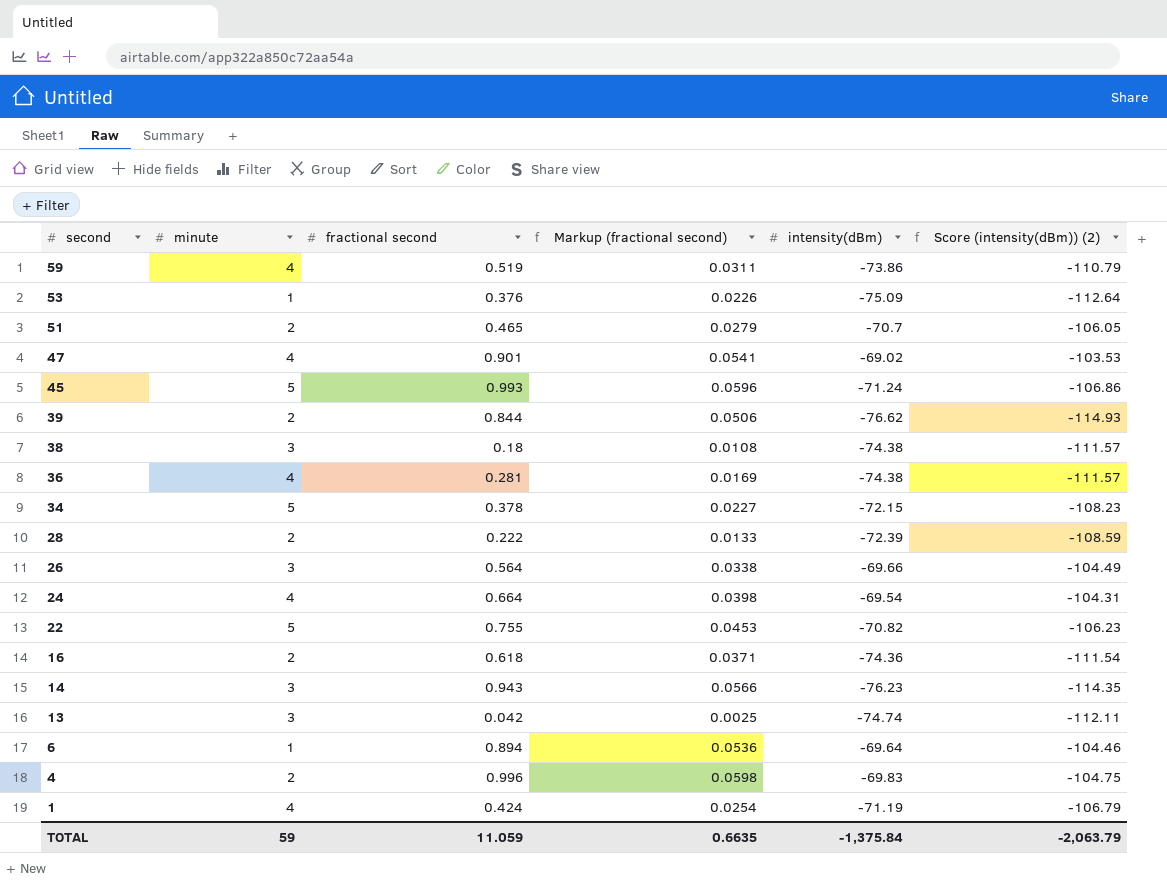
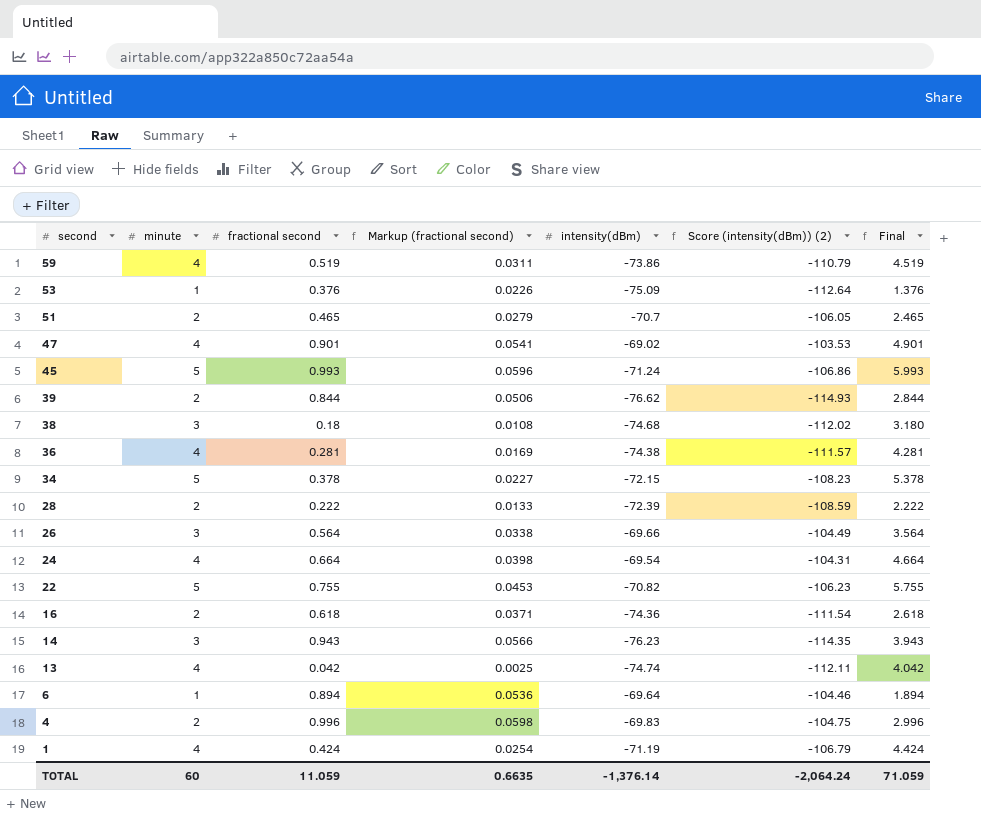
column Final | formula: none -> [minute] + [fractional second]
38 | intensity(dBm): -74.38 -> -74.68
38 | Score (intensity(dBm)) (2): -111.57 -> -112.02
13 | minute: 3 -> 4
TOTAL | minute: 59 -> 60
TOTAL | intensity(dBm): -1,375.84 -> -1,376.14
TOTAL | Score (intensity(dBm)) (2): -2,063.79 -> -2,064.24

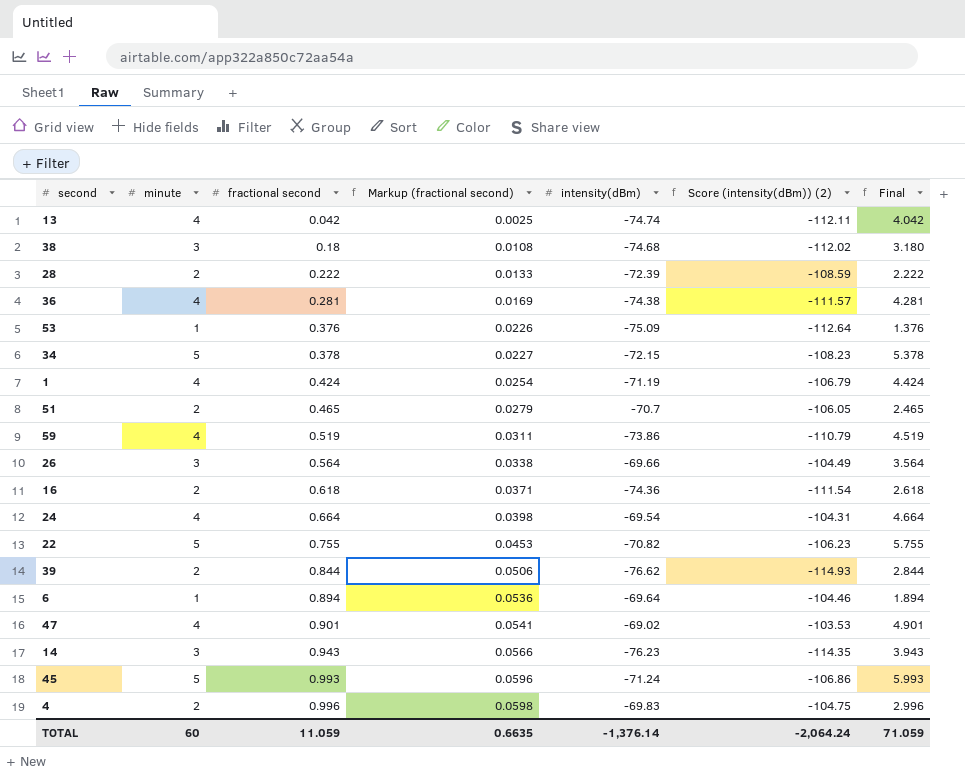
row order: second descending -> fractional second ascending

